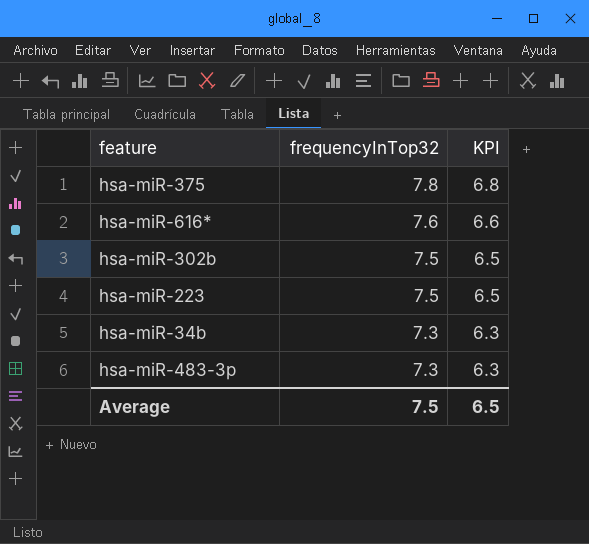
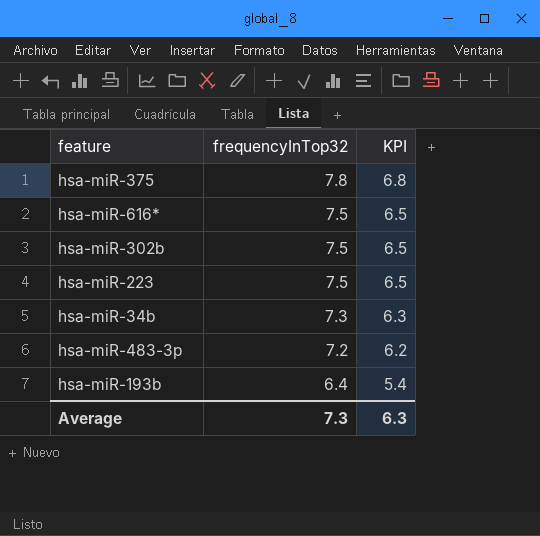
hsa-miR-616* | frequencyInTop32: 7.6 -> 7.5
hsa-miR-616* | KPI: 6.6 -> 6.5
hsa-miR-483-3p | frequencyInTop32: 7.3 -> 7.2
hsa-miR-483-3p | KPI: 6.3 -> 6.2
row hsa-miR-193b: none -> 6.4 | 5.4
Average | frequencyInTop32: 7.5 -> 7.3
Average | KPI: 6.5 -> 6.3

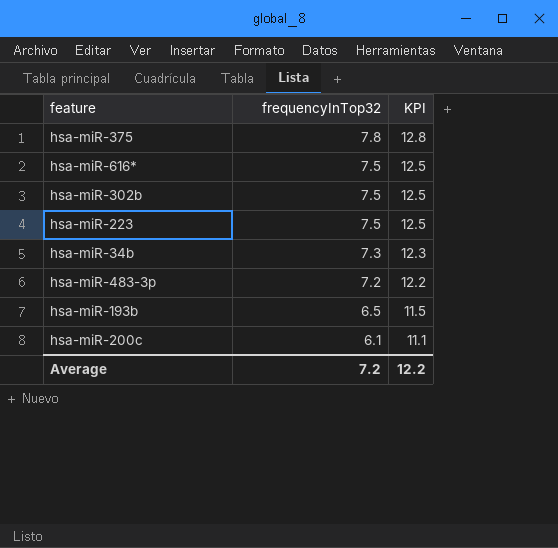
column KPI | formula: [frequencyInTop32] - 1 -> [frequencyInTop32] + 5
hsa-miR-193b | frequencyInTop32: 6.4 -> 6.5
row hsa-miR-200c: none -> 6.1 | 11.1
Average | frequencyInTop32: 7.3 -> 7.2
Average | KPI: 6.3 -> 12.2

